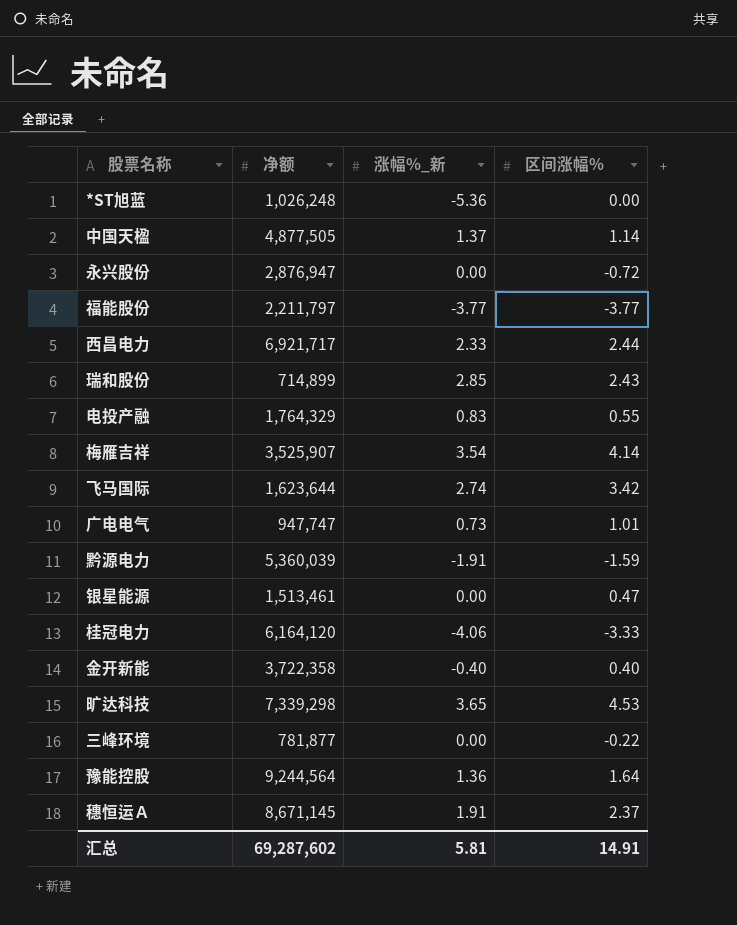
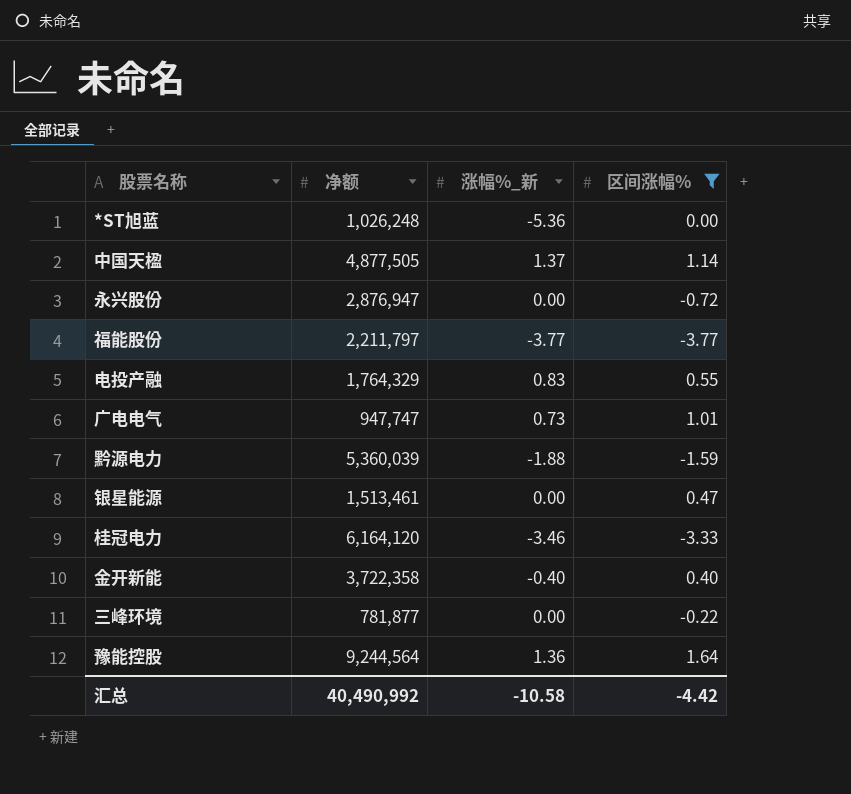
filter: none -> 区间涨幅% <= 1.64
黔源电力 | 涨幅%_新: -1.91 -> -1.88
桂冠电力 | 涨幅%_新: -4.06 -> -3.46
汇总 | 净额: 69,287,602 -> 40,490,992
汇总 | 涨幅%_新: 5.81 -> -10.58
汇总 | 区间涨幅%: 14.91 -> -4.42

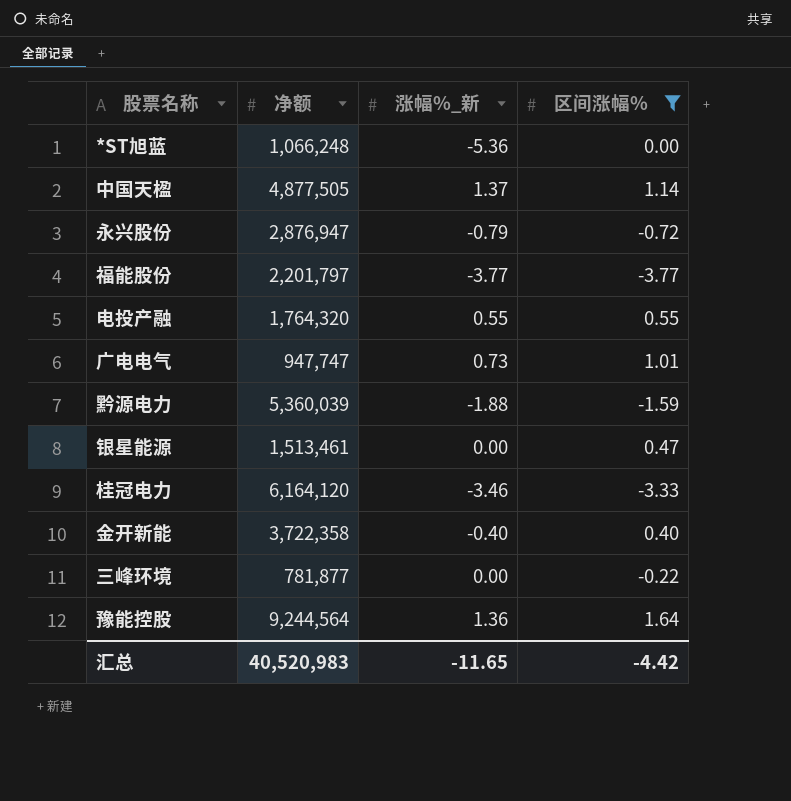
*ST旭蓝 | 净额: 1,026,248 -> 1,066,248
永兴股份 | 涨幅%_新: 0.00 -> -0.79
福能股份 | 净额: 2,211,797 -> 2,201,797
电投产融 | 净额: 1,764,329 -> 1,764,320
电投产融 | 涨幅%_新: 0.83 -> 0.55
汇总 | 净额: 40,490,992 -> 40,520,983
汇总 | 涨幅%_新: -10.58 -> -11.65

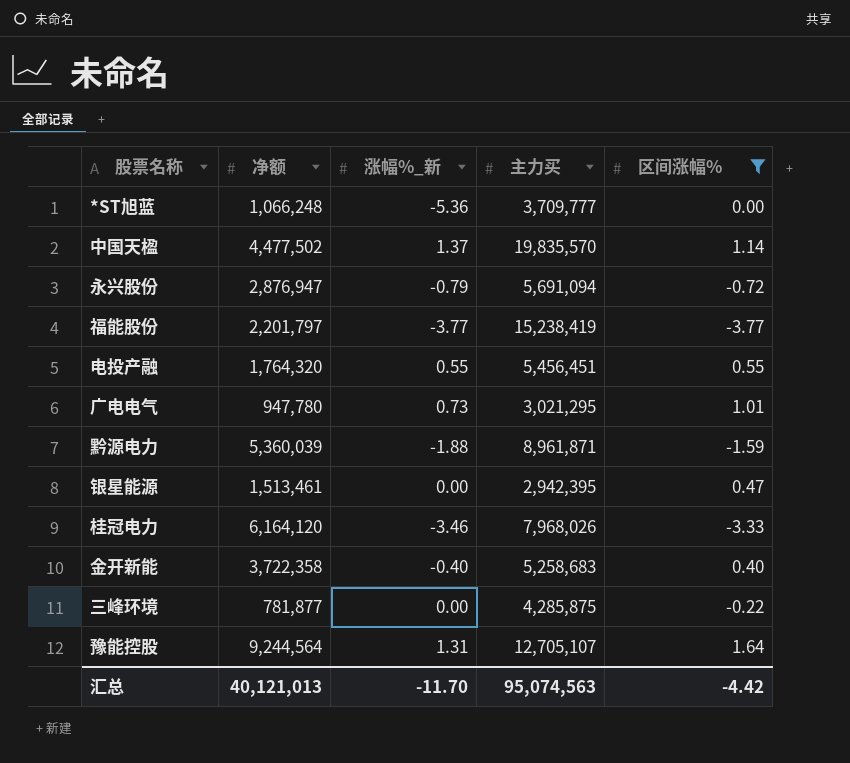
column 主力买 | position: none -> 4
中国天楹 | 净额: 4,877,505 -> 4,477,502
广电电气 | 净额: 947,747 -> 947,780
豫能控股 | 涨幅%_新: 1.36 -> 1.31
汇总 | 净额: 40,520,983 -> 40,121,013
汇总 | 涨幅%_新: -11.65 -> -11.70

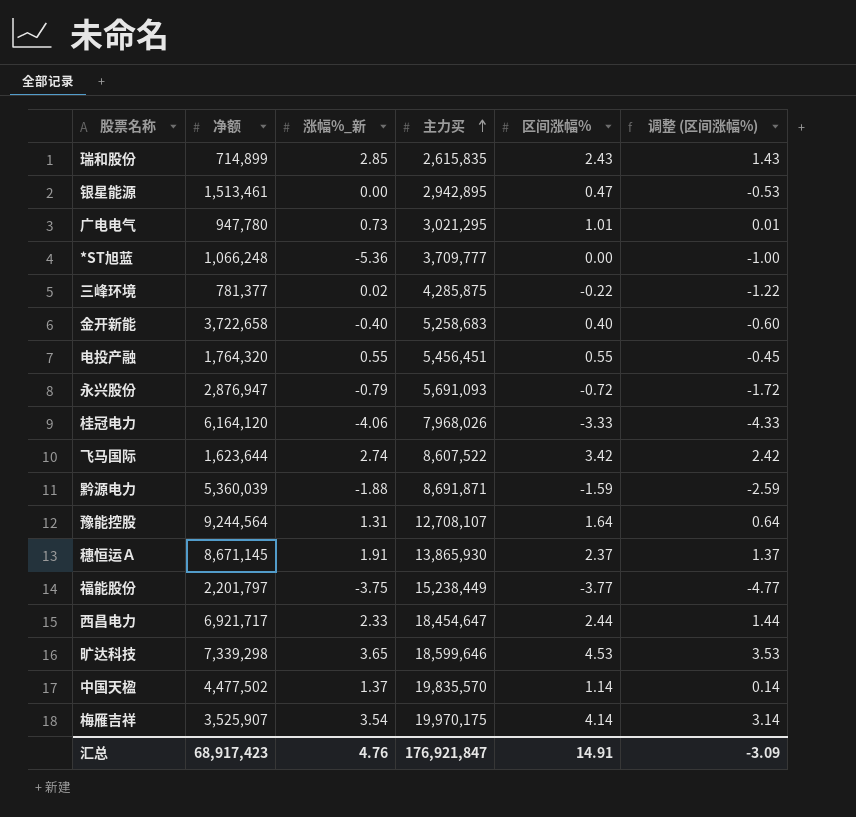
filter: 区间涨幅% <= 1.64 -> none
row order: none -> 主力买 ascending
column 调整 (区间涨幅%) | formula: none -> [区间涨幅%] - 1
银星能源 | 主力买: 2,942,395 -> 2,942,895
三峰环境 | 净额: 781,877 -> 781,377
三峰环境 | 涨幅%_新: 0.00 -> 0.02
金开新能 | 净额: 3,722,358 -> 3,722,658
永兴股份 | 主力买: 5,691,094 -> 5,691,093
桂冠电力 | 涨幅%_新: -3.46 -> -4.06
黔源电力 | 主力买: 8,961,871 -> 8,691,871
豫能控股 | 主力买: 12,705,107 -> 12,708,107
福能股份 | 涨幅%_新: -3.77 -> -3.75
福能股份 | 主力买: 15,238,419 -> 15,238,449
汇总 | 净额: 40,121,013 -> 68,917,423
汇总 | 涨幅%_新: -11.70 -> 4.76
汇总 | 主力买: 95,074,563 -> 176,921,847
汇总 | 区间涨幅%: -4.42 -> 14.91

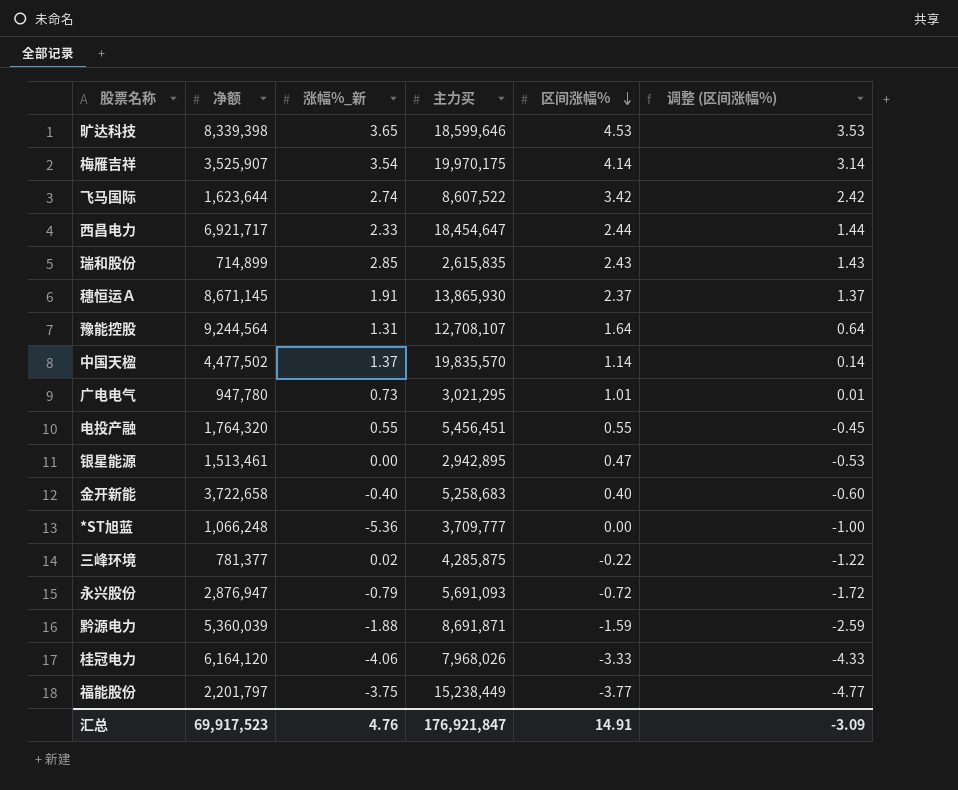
row order: 主力买 ascending -> 区间涨幅% descending
旷达科技 | 净额: 7,339,298 -> 8,339,398
汇总 | 净额: 68,917,423 -> 69,917,523

